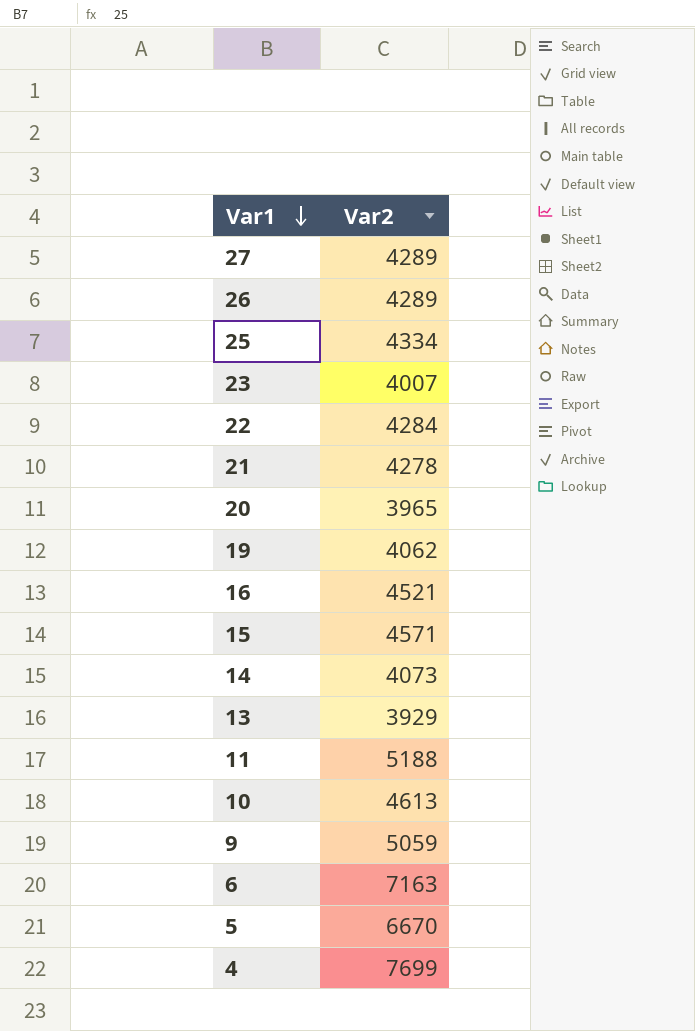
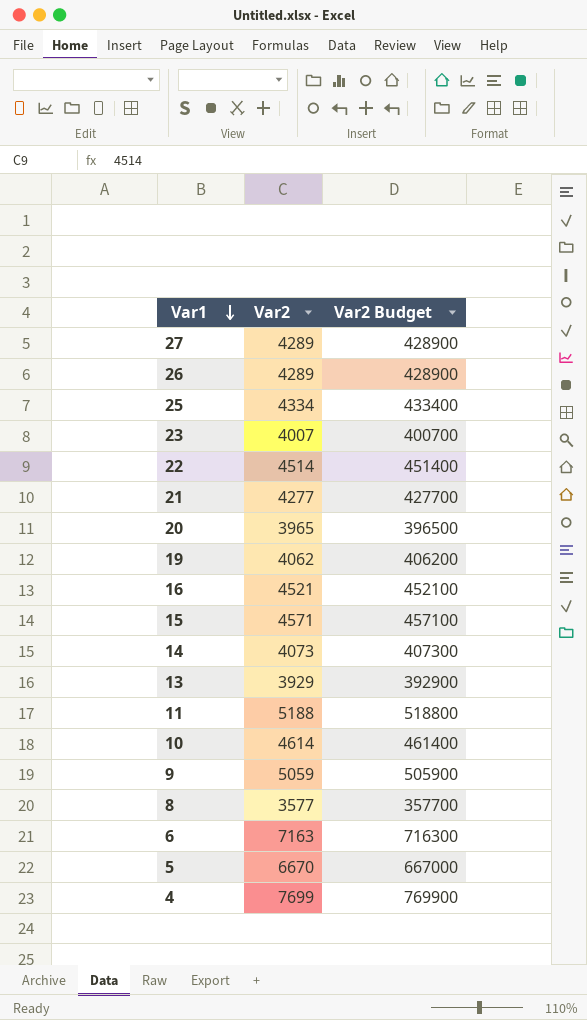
column Var2 Budget | formula: none -> [Var2] * 100
22 | Var2: 4284 -> 4514
21 | Var2: 4278 -> 4277
10 | Var2: 4613 -> 4614
row 8: none -> 3577 | 357700

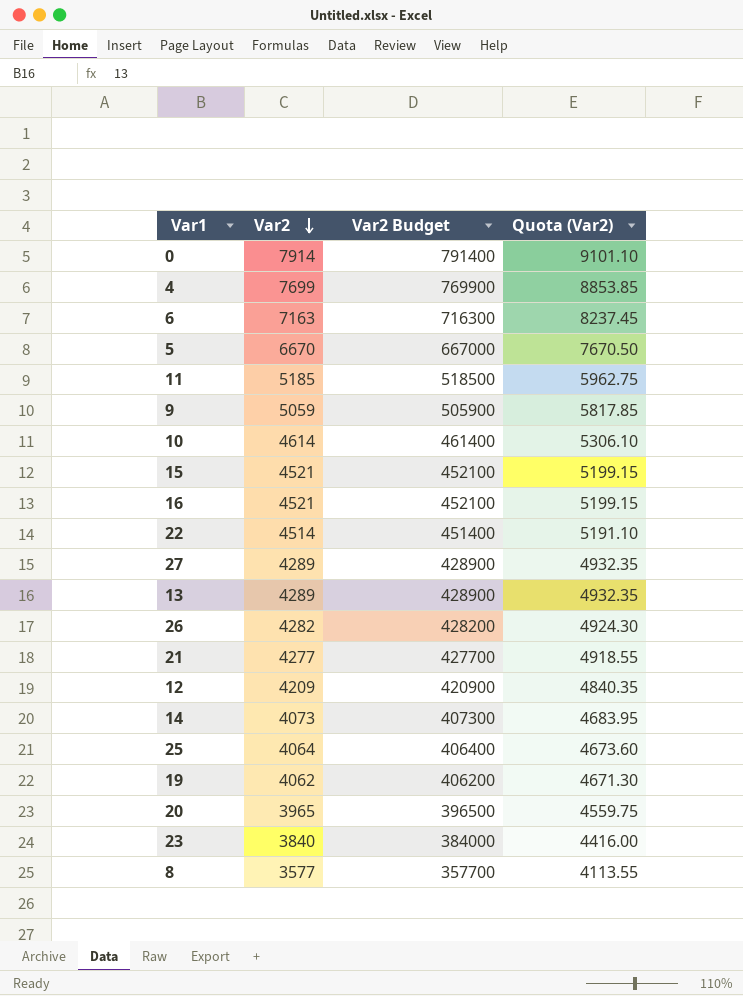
row order: Var1 descending -> Var2 descending
column Quota (Var2) | formula: none -> [Var2] * 1.15
row 0: none -> 7914 | 791400 | 9101.10
11 | Var2: 5188 -> 5185
11 | Var2 Budget: 518800 -> 518500
15 | Var2: 4571 -> 4521
15 | Var2 Budget: 457100 -> 452100
13 | Var2: 3929 -> 4289
13 | Var2 Budget: 392900 -> 428900
26 | Var2: 4289 -> 4282
26 | Var2 Budget: 428900 -> 428200
row 12: none -> 4209 | 420900 | 4840.35
25 | Var2: 4334 -> 4064
25 | Var2 Budget: 433400 -> 406400
23 | Var2: 4007 -> 3840
23 | Var2 Budget: 400700 -> 384000

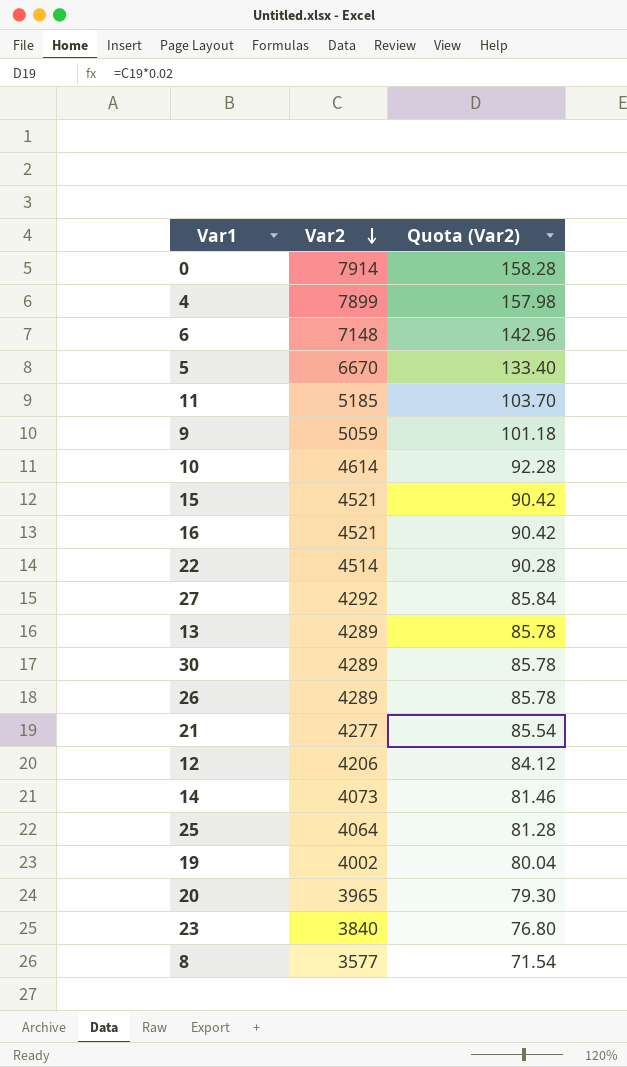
column Var2 Budget | formula: [Var2] * 100 -> none
column Quota (Var2) | formula: [Var2] * 1.15 -> [Var2] * 0.02
4 | Var2: 7699 -> 7899
6 | Var2: 7163 -> 7148
27 | Var2: 4289 -> 4292
row 30: none -> 4289 | 85.78
26 | Var2: 4282 -> 4289
12 | Var2: 4209 -> 4206
19 | Var2: 4062 -> 4002

